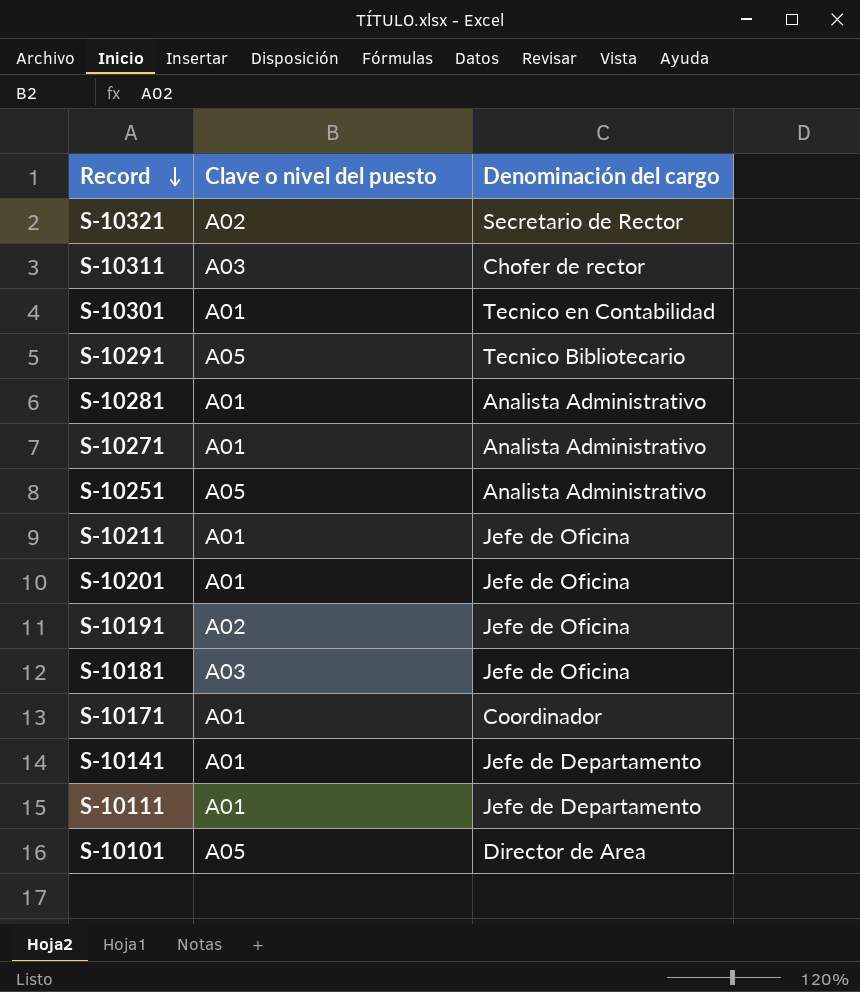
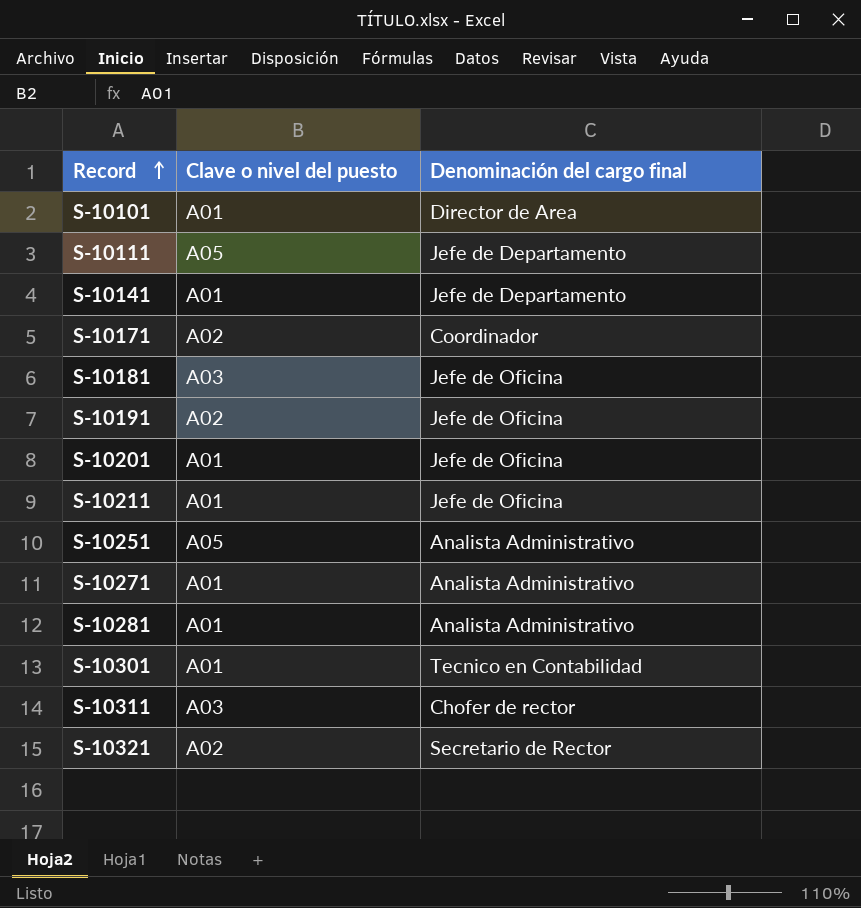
row order: Record descending -> Record ascending
column name: Denominación del cargo -> Denominación del cargo final
row S-10291: A05 | Tecnico Bibliotecario -> none
S-10101 | Clave o nivel del puesto: A05 -> A01
S-10111 | Clave o nivel del puesto: A01 -> A05
S-10171 | Clave o nivel del puesto: A01 -> A02

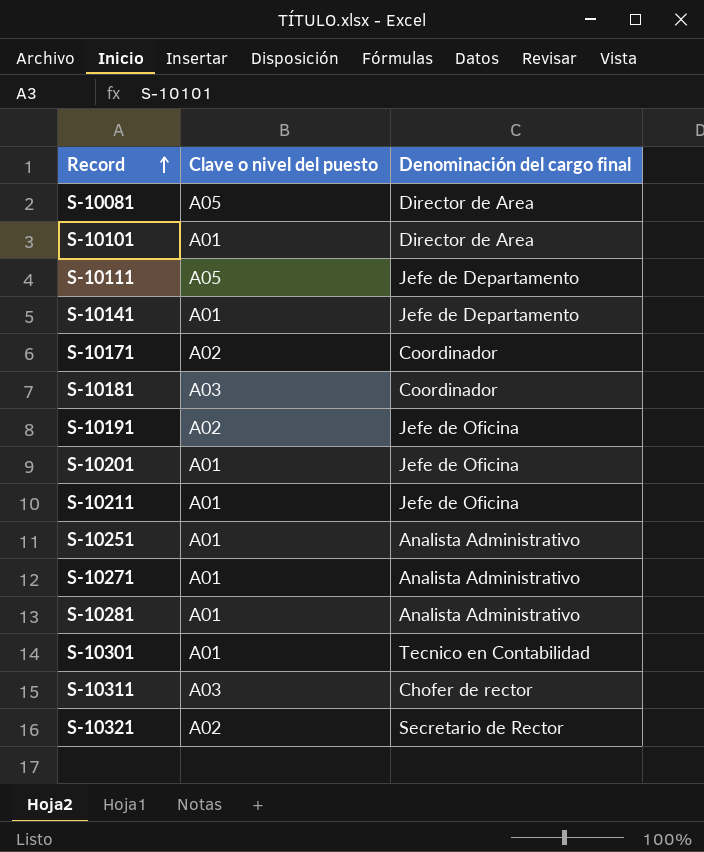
row S-10081: none -> A05 | Director de Area
S-10181 | Denominación del cargo final: Jefe de Oficina -> Coordinador
S-10251 | Clave o nivel del puesto: A05 -> A01

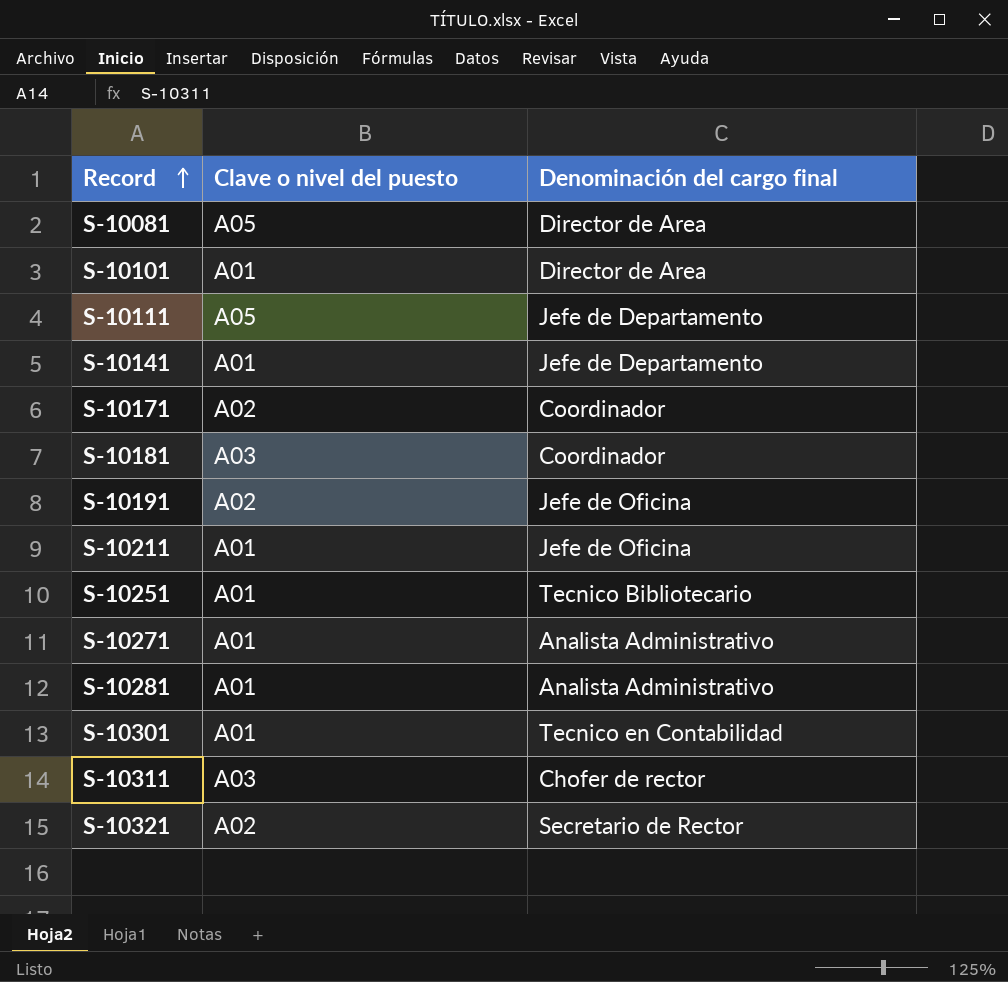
row S-10201: A01 | Jefe de Oficina -> none
S-10251 | Denominación del cargo final: Analista Administrativo -> Tecnico Bibliotecario

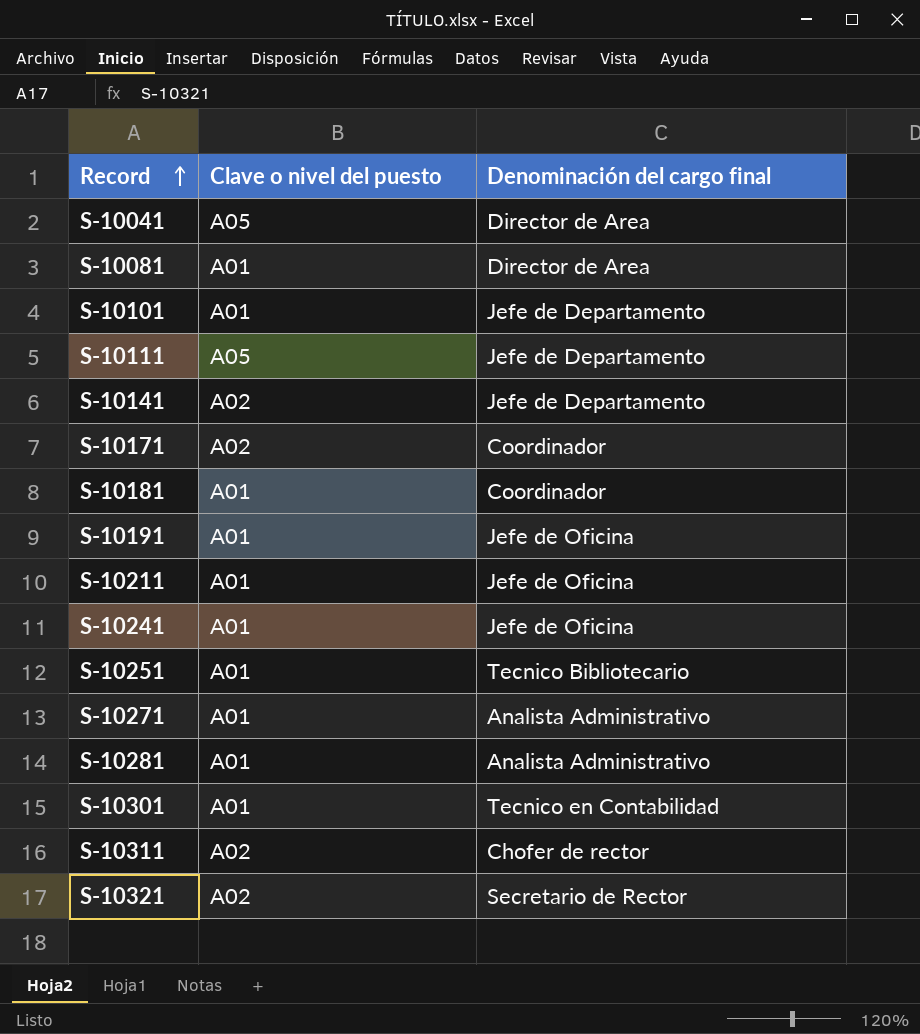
row S-10041: none -> A05 | Director de Area
S-10081 | Clave o nivel del puesto: A05 -> A01
S-10101 | Denominación del cargo final: Director de Area -> Jefe de Departamento
S-10141 | Clave o nivel del puesto: A01 -> A02
S-10181 | Clave o nivel del puesto: A03 -> A01
S-10191 | Clave o nivel del puesto: A02 -> A01
row S-10241: none -> A01 | Jefe de Oficina
S-10311 | Clave o nivel del puesto: A03 -> A02

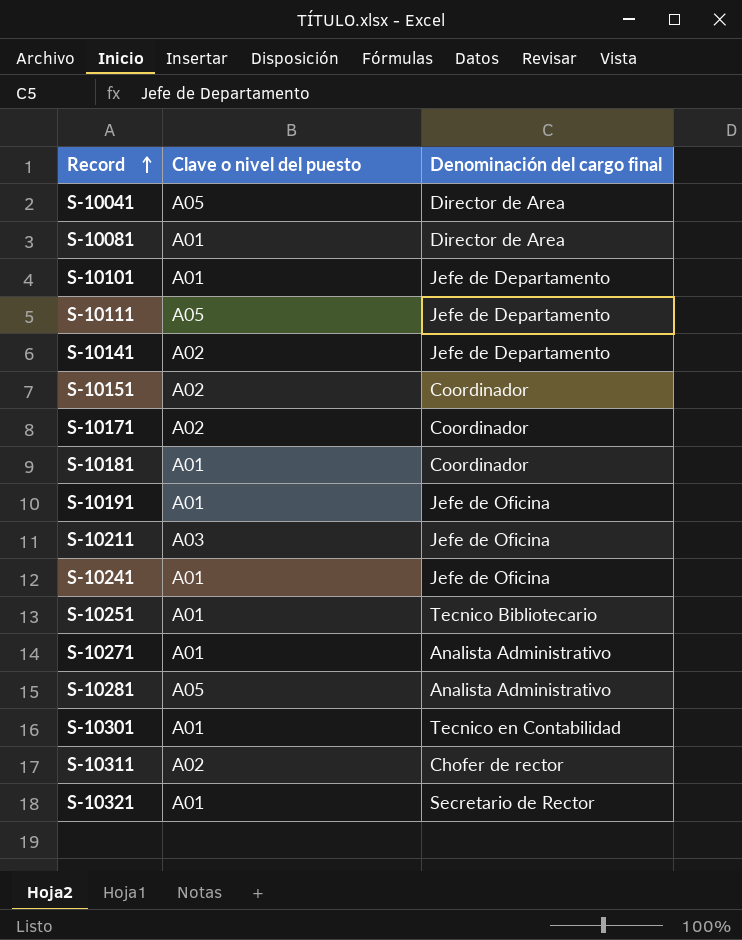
row S-10151: none -> A02 | Coordinador
S-10211 | Clave o nivel del puesto: A01 -> A03
S-10281 | Clave o nivel del puesto: A01 -> A05
S-10321 | Clave o nivel del puesto: A02 -> A01

